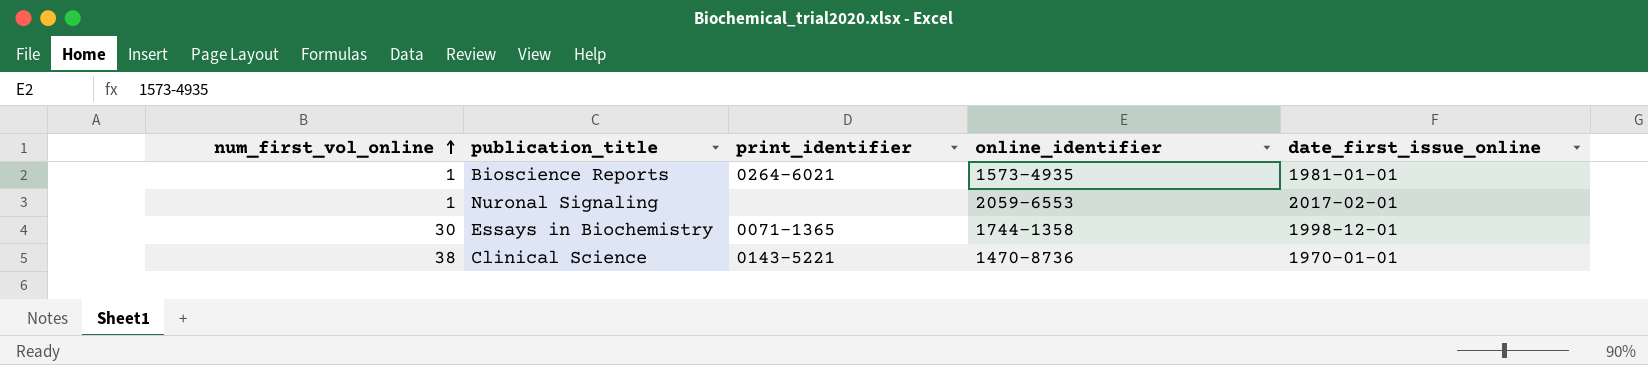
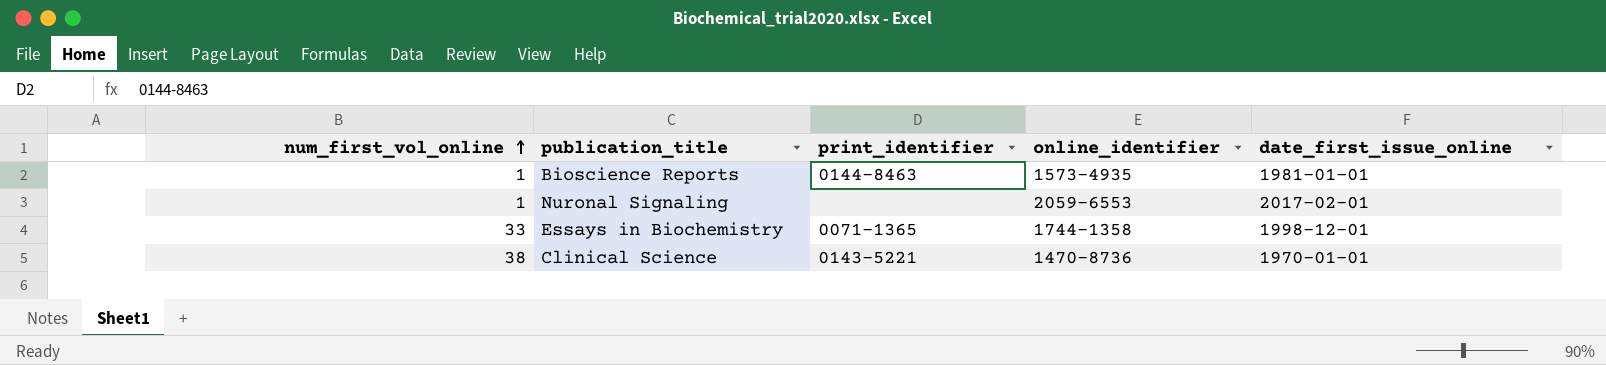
Bioscience Reports | print_identifier: 0264-6021 -> 0144-8463
Essays in Biochemistry | num_first_vol_online: 30 -> 33

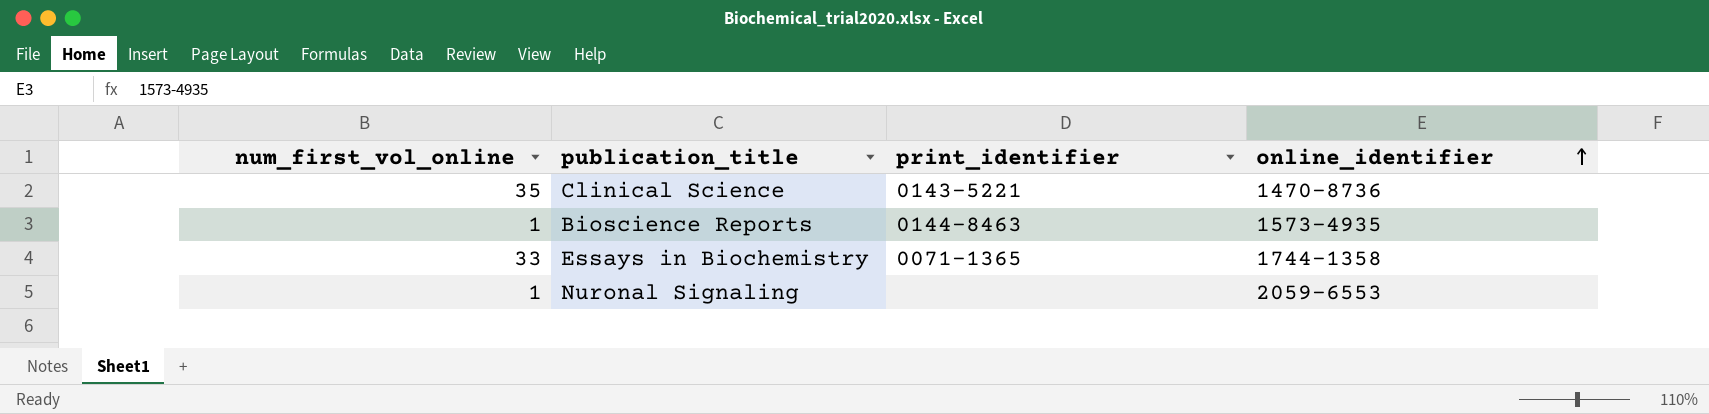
row order: num_first_vol_online ascending -> online_identifier ascending
column date_first_issue_online | position: 5 -> none
Clinical Science | num_first_vol_online: 38 -> 35

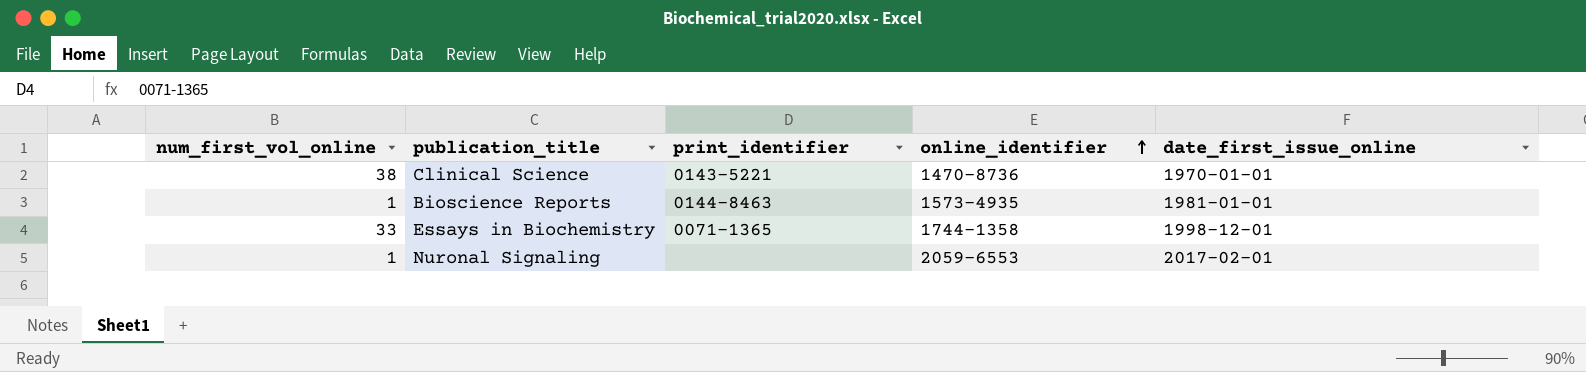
column date_first_issue_online | position: none -> 5
Clinical Science | num_first_vol_online: 35 -> 38

